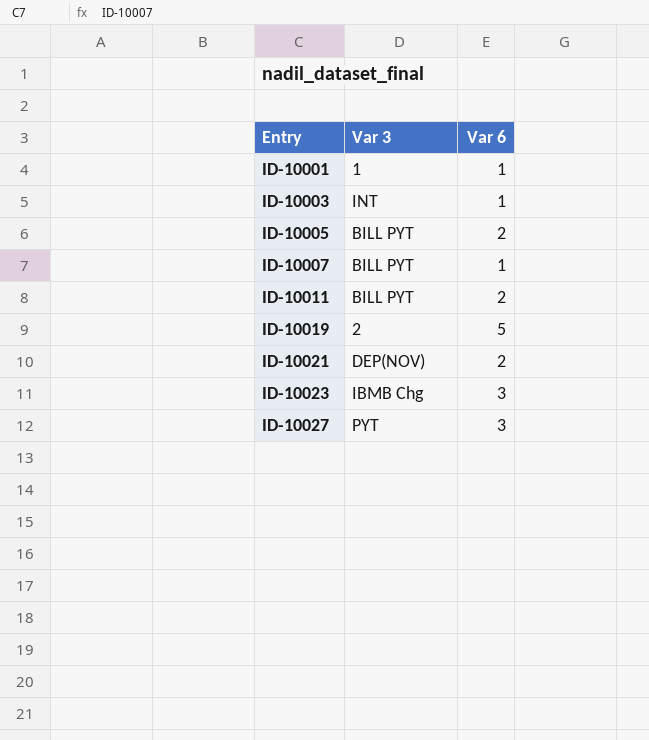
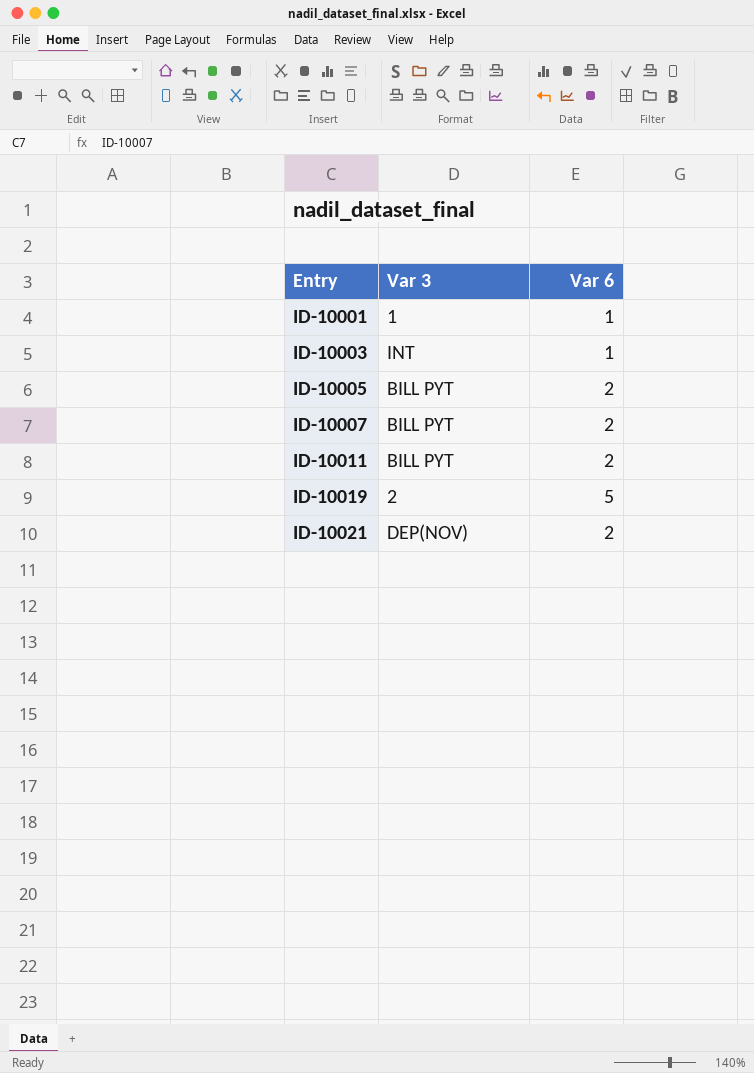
row ID-10023: IBMB Chg | 3 -> none
row ID-10027: PYT | 3 -> none
ID-10007 | Var 6: 1 -> 2

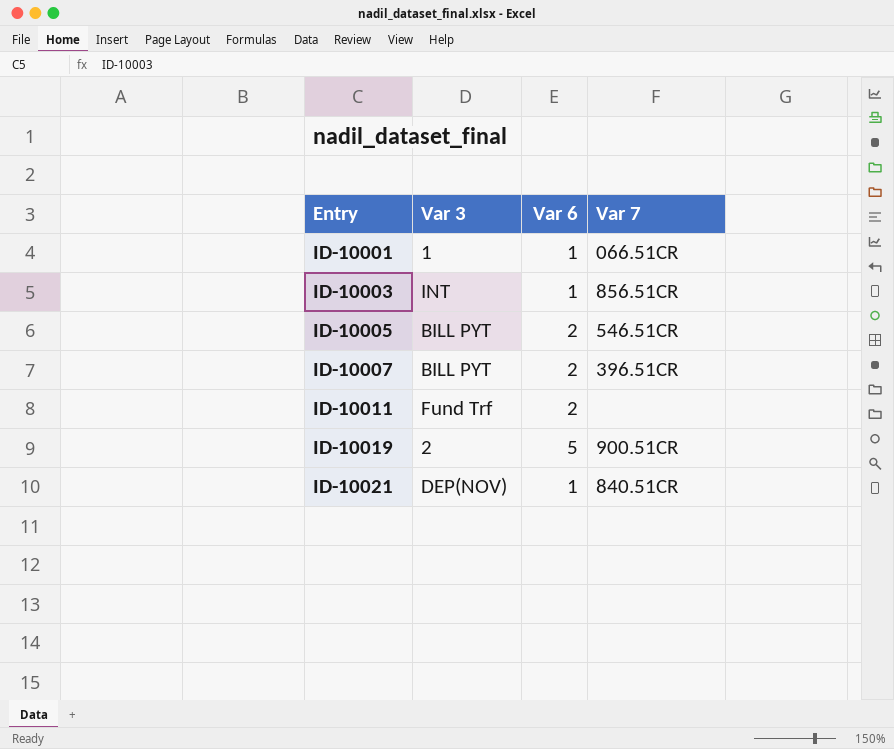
column Var 7 | position: none -> 4
ID-10011 | Var 3: BILL PYT -> Fund Trf
ID-10021 | Var 6: 2 -> 1

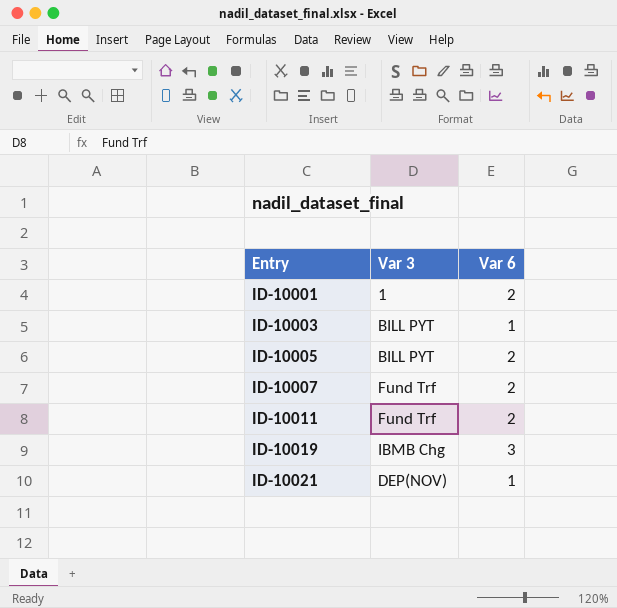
column Var 7 | position: 4 -> none
ID-10001 | Var 6: 1 -> 2
ID-10003 | Var 3: INT -> BILL PYT
ID-10007 | Var 3: BILL PYT -> Fund Trf
ID-10019 | Var 3: 2 -> IBMB Chg
ID-10019 | Var 6: 5 -> 3

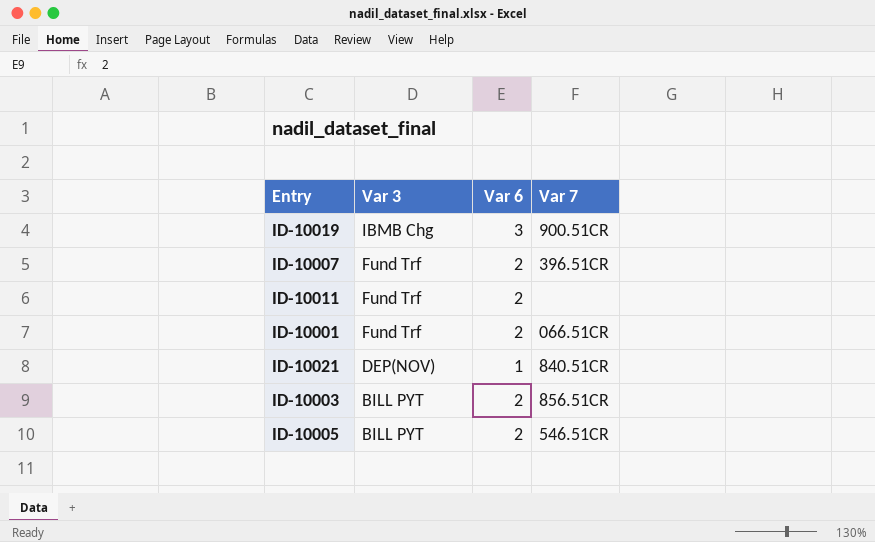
row order: Entry ascending -> Var 3 descending
column Var 7 | position: none -> 4
ID-10001 | Var 3: 1 -> Fund Trf
ID-10003 | Var 6: 1 -> 2

